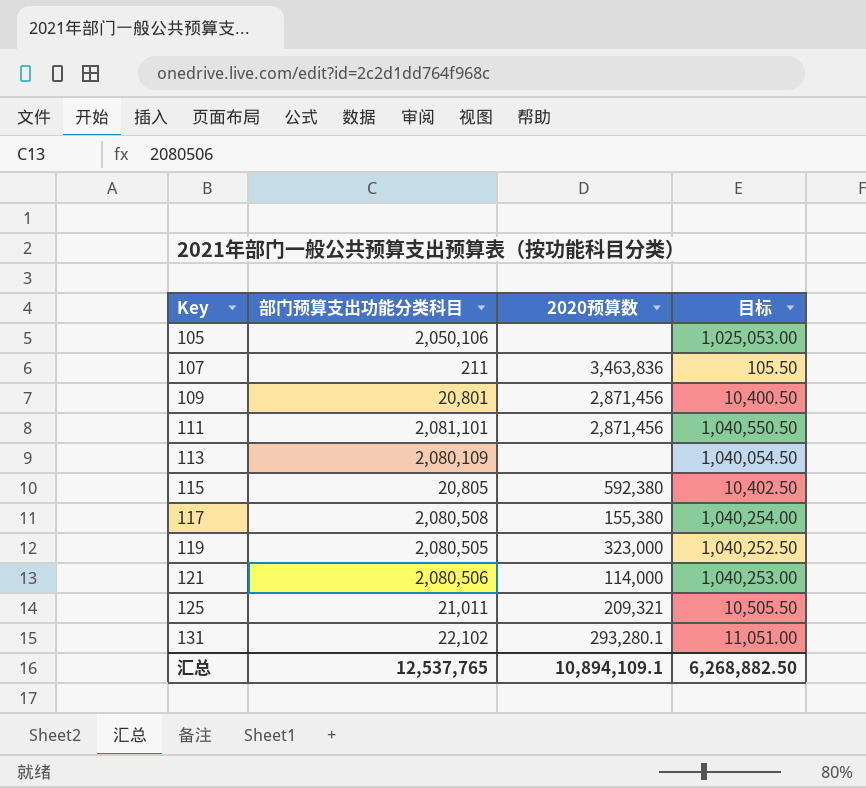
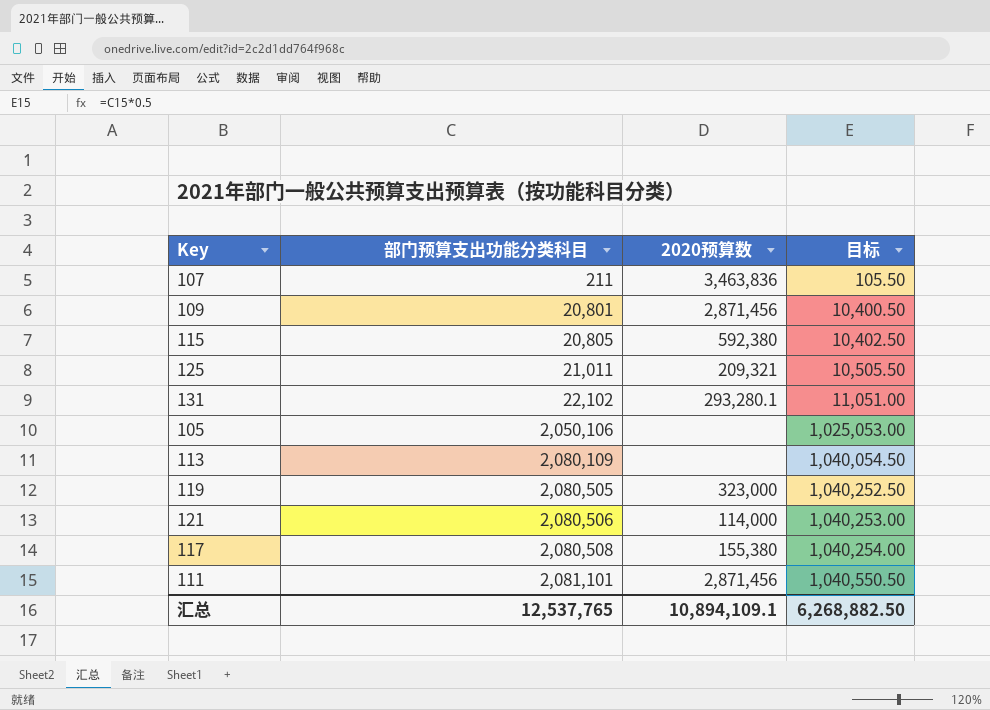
row order: Key ascending -> 部门预算支出功能分类科目 ascending

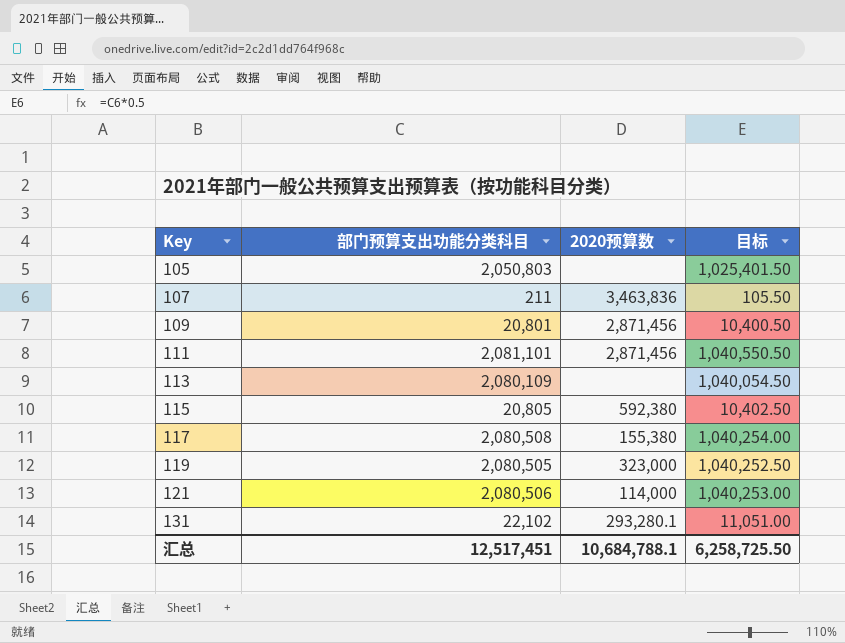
row order: 部门预算支出功能分类科目 ascending -> Key ascending
row 125: 21,011 | 209,321 | 10,505.50 -> none
105 | 部门预算支出功能分类科目: 2,050,106 -> 2,050,803
105 | 目标: 1,025,053.00 -> 1,025,401.50
汇总 | 部门预算支出功能分类科目: 12,537,765 -> 12,517,451
汇总 | 2020预算数: 10,894,109.1 -> 10,684,788.1
汇总 | 目标: 6,268,882.50 -> 6,258,725.50

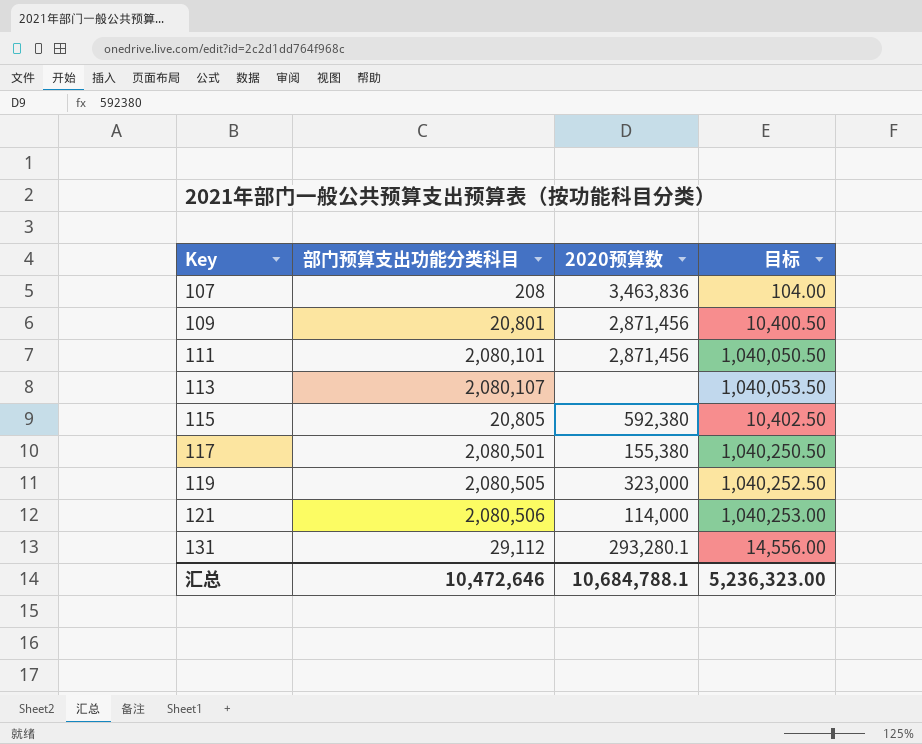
row 105: 2,050,803 | none | 1,025,401.50 -> none
107 | 部门预算支出功能分类科目: 211 -> 208
107 | 目标: 105.50 -> 104.00
111 | 部门预算支出功能分类科目: 2,081,101 -> 2,080,101
111 | 目标: 1,040,550.50 -> 1,040,050.50
113 | 部门预算支出功能分类科目: 2,080,109 -> 2,080,107
113 | 目标: 1,040,054.50 -> 1,040,053.50
117 | 部门预算支出功能分类科目: 2,080,508 -> 2,080,501
117 | 目标: 1,040,254.00 -> 1,040,250.50
131 | 部门预算支出功能分类科目: 22,102 -> 29,112
131 | 目标: 11,051.00 -> 14,556.00
汇总 | 部门预算支出功能分类科目: 12,517,451 -> 10,472,646
汇总 | 目标: 6,258,725.50 -> 5,236,323.00

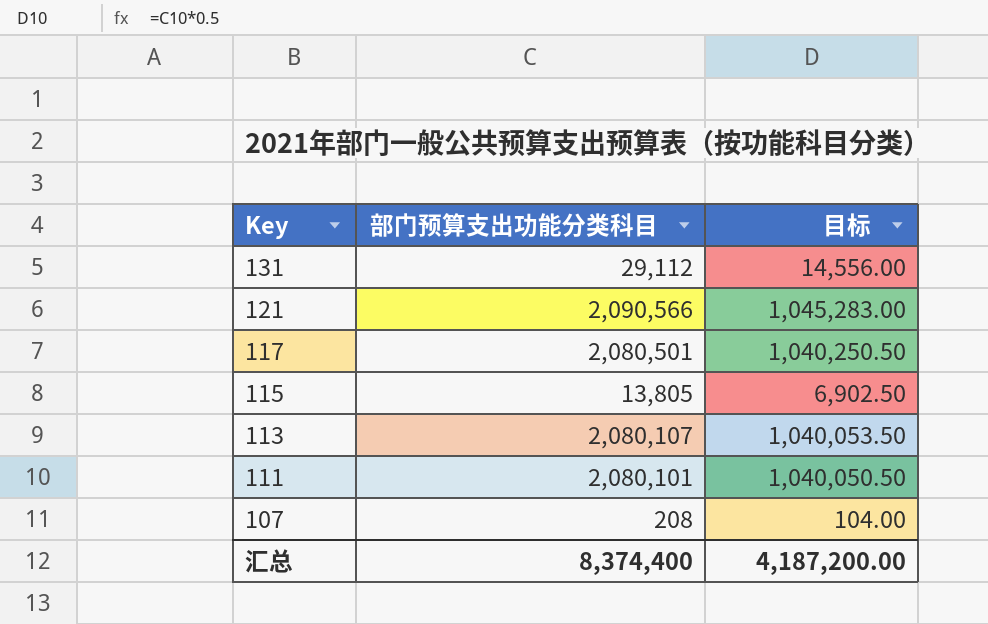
row order: Key ascending -> Key descending
column 2020预算数 | position: 3 -> none
row 109: 20,801 | 2,871,456 | 10,400.50 -> none
row 119: 2,080,505 | 323,000 | 1,040,252.50 -> none
121 | 部门预算支出功能分类科目: 2,080,506 -> 2,090,566
121 | 目标: 1,040,253.00 -> 1,045,283.00
115 | 部门预算支出功能分类科目: 20,805 -> 13,805
115 | 目标: 10,402.50 -> 6,902.50
汇总 | 部门预算支出功能分类科目: 10,472,646 -> 8,374,400
汇总 | 目标: 5,236,323.00 -> 4,187,200.00

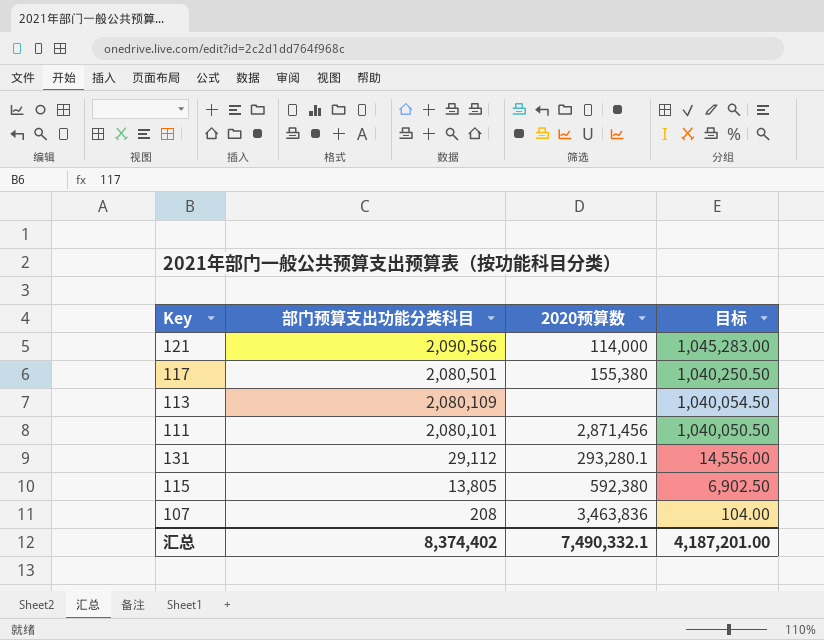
row order: Key descending -> 部门预算支出功能分类科目 descending
column 2020预算数 | position: none -> 3
113 | 部门预算支出功能分类科目: 2,080,107 -> 2,080,109
113 | 目标: 1,040,053.50 -> 1,040,054.50
汇总 | 部门预算支出功能分类科目: 8,374,400 -> 8,374,402
汇总 | 目标: 4,187,200.00 -> 4,187,201.00

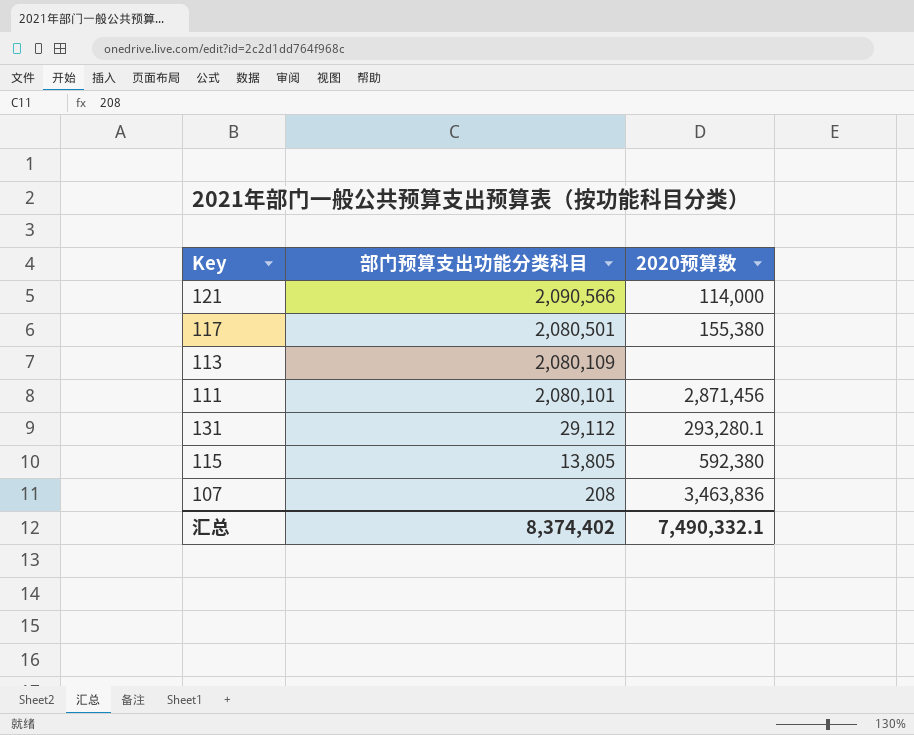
column 目标 | formula: [部门预算支出功能分类科目] * 0.5 -> none

